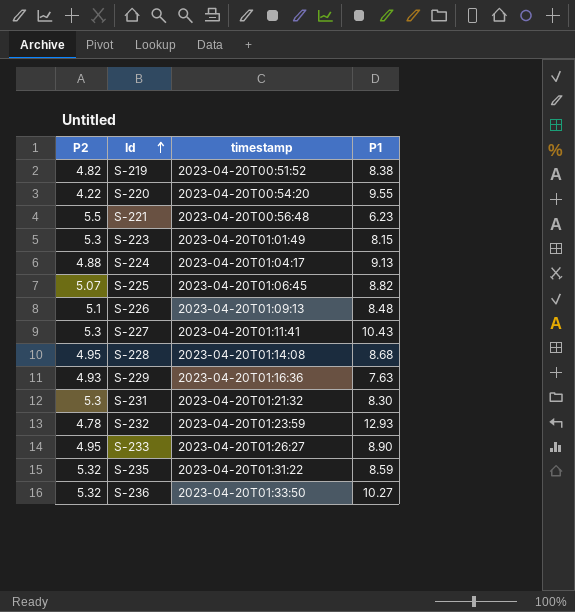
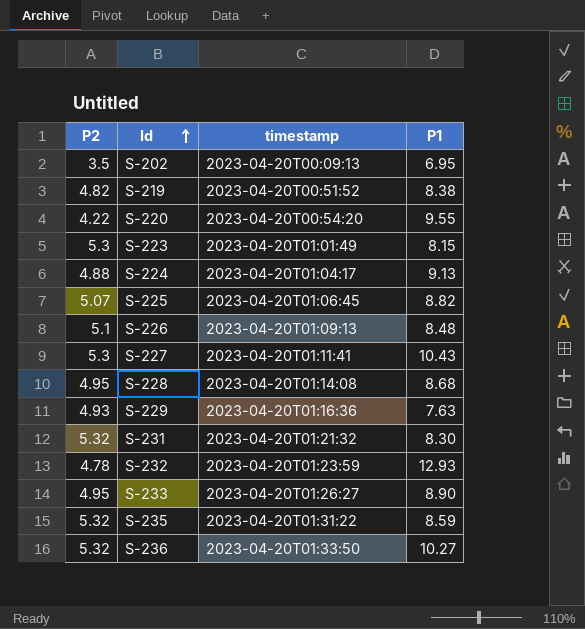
row S-221: 5.5 | 2023-04-20T00:56:48 | 6.23 -> none
row S-202: none -> 3.5 | 2023-04-20T00:09:13 | 6.95
S-231 | P2: 5.3 -> 5.32

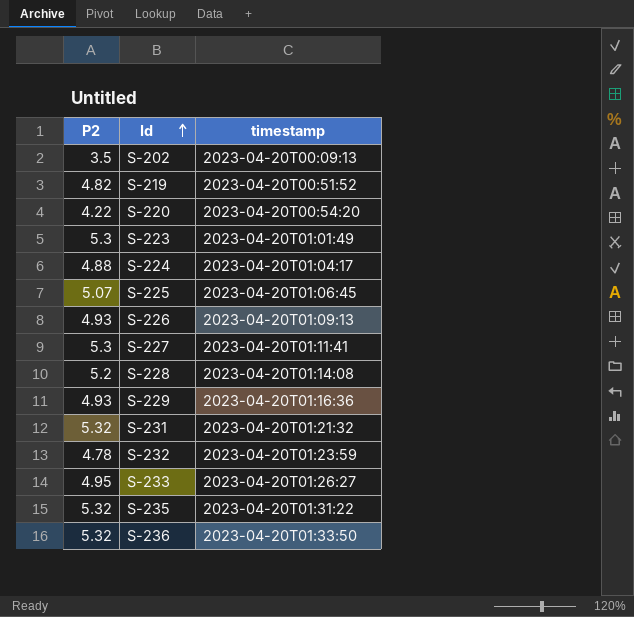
column P1 | position: 4 -> none
S-226 | P2: 5.1 -> 4.93
S-228 | P2: 4.95 -> 5.2

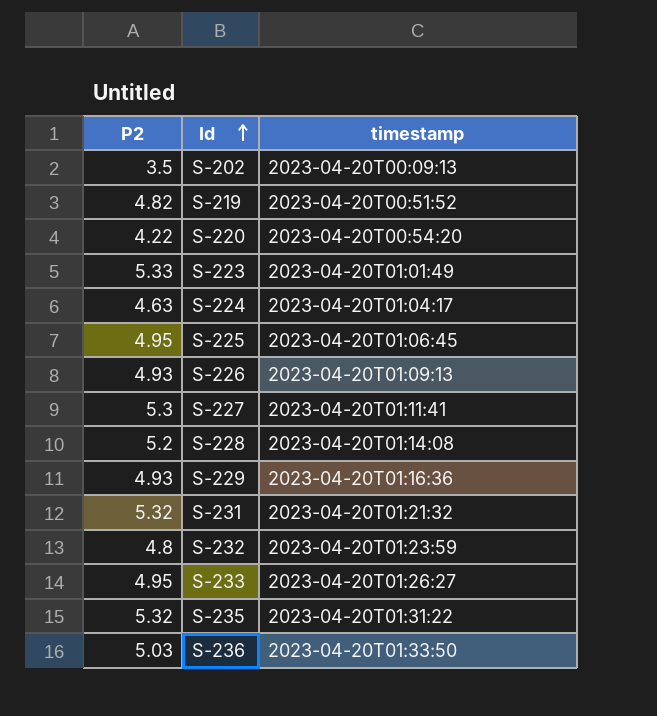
S-223 | P2: 5.3 -> 5.33
S-224 | P2: 4.88 -> 4.63
S-225 | P2: 5.07 -> 4.95
S-232 | P2: 4.78 -> 4.8
S-236 | P2: 5.32 -> 5.03

